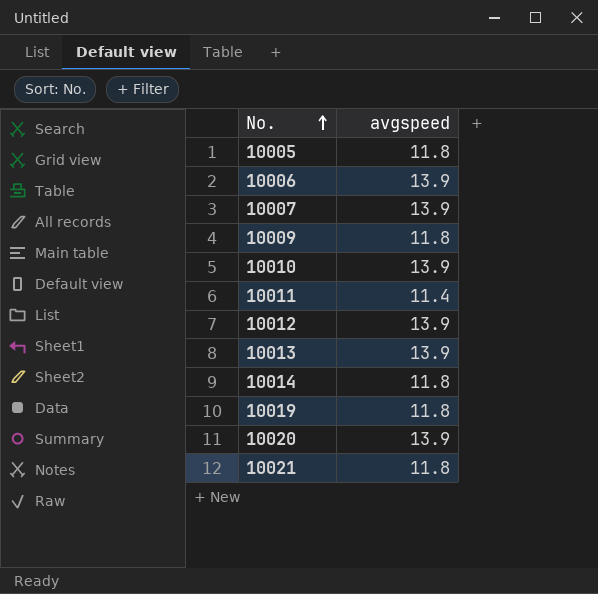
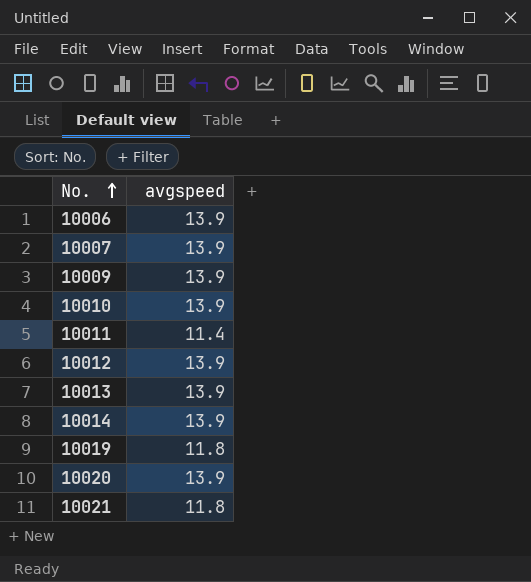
row 10005: 11.8 -> none
10009 | avgspeed: 11.8 -> 13.9
10014 | avgspeed: 11.8 -> 13.9

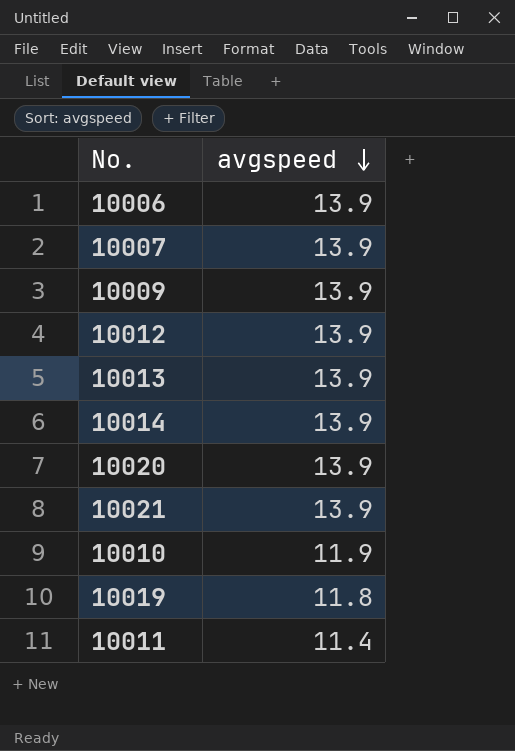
row order: No. ascending -> avgspeed descending
10021 | avgspeed: 11.8 -> 13.9
10010 | avgspeed: 13.9 -> 11.9

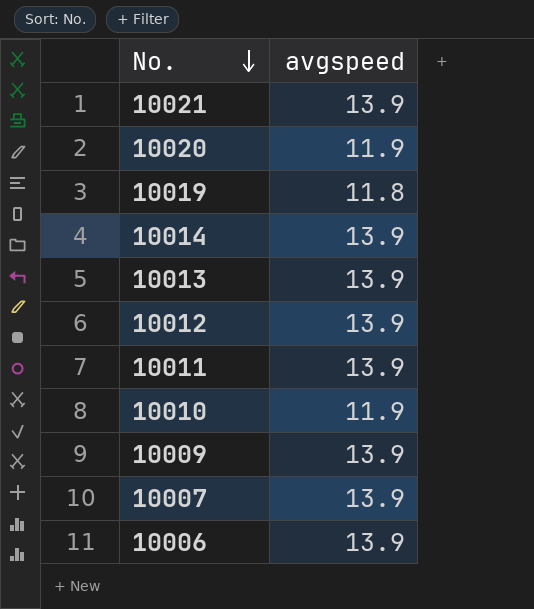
row order: avgspeed descending -> No. descending
10020 | avgspeed: 13.9 -> 11.9
10011 | avgspeed: 11.4 -> 13.9

